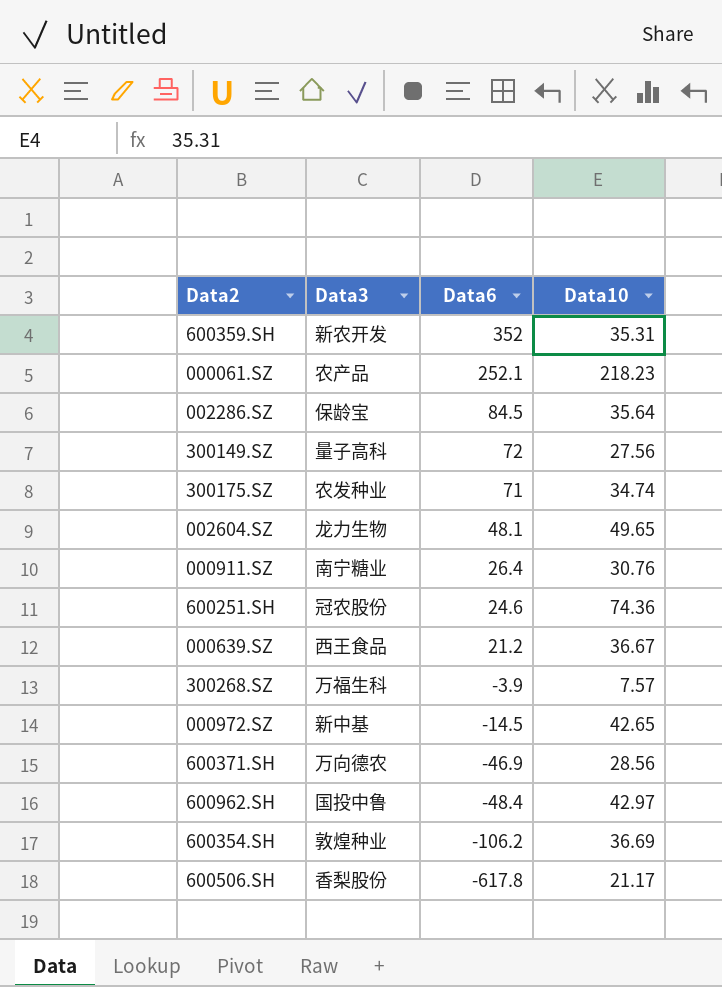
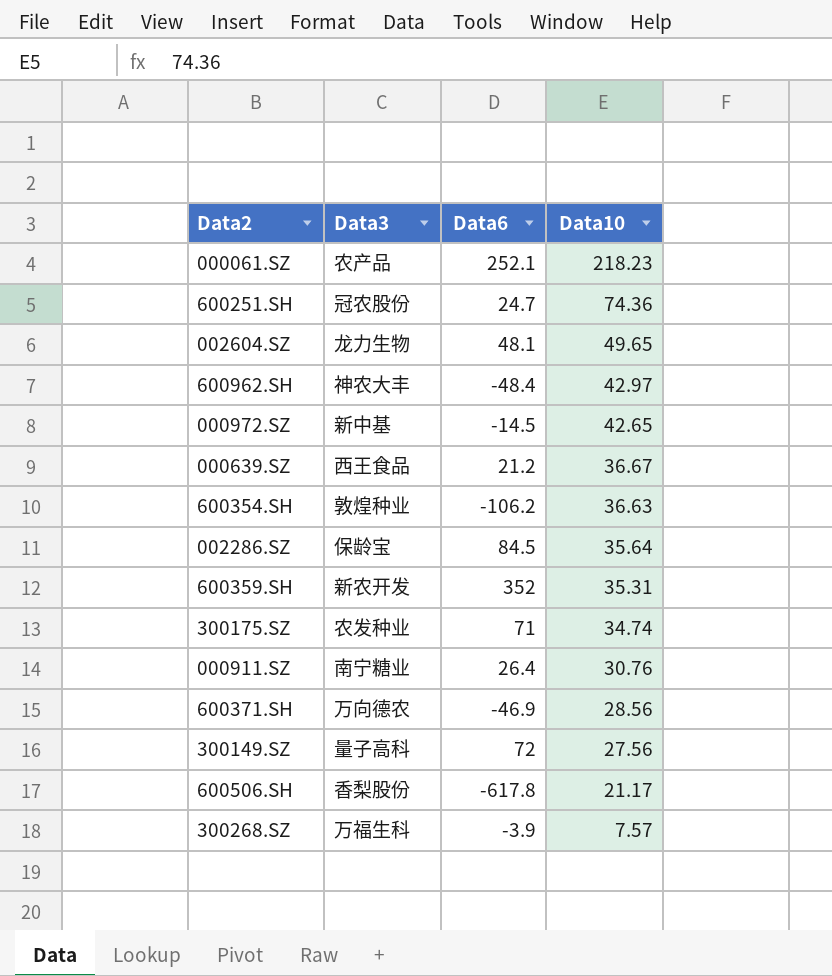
row order: Data6 descending -> Data10 descending
600251.SH | Data6: 24.6 -> 24.7
600962.SH | Data3: 国投中鲁 -> 神农大丰
600354.SH | Data10: 36.69 -> 36.63

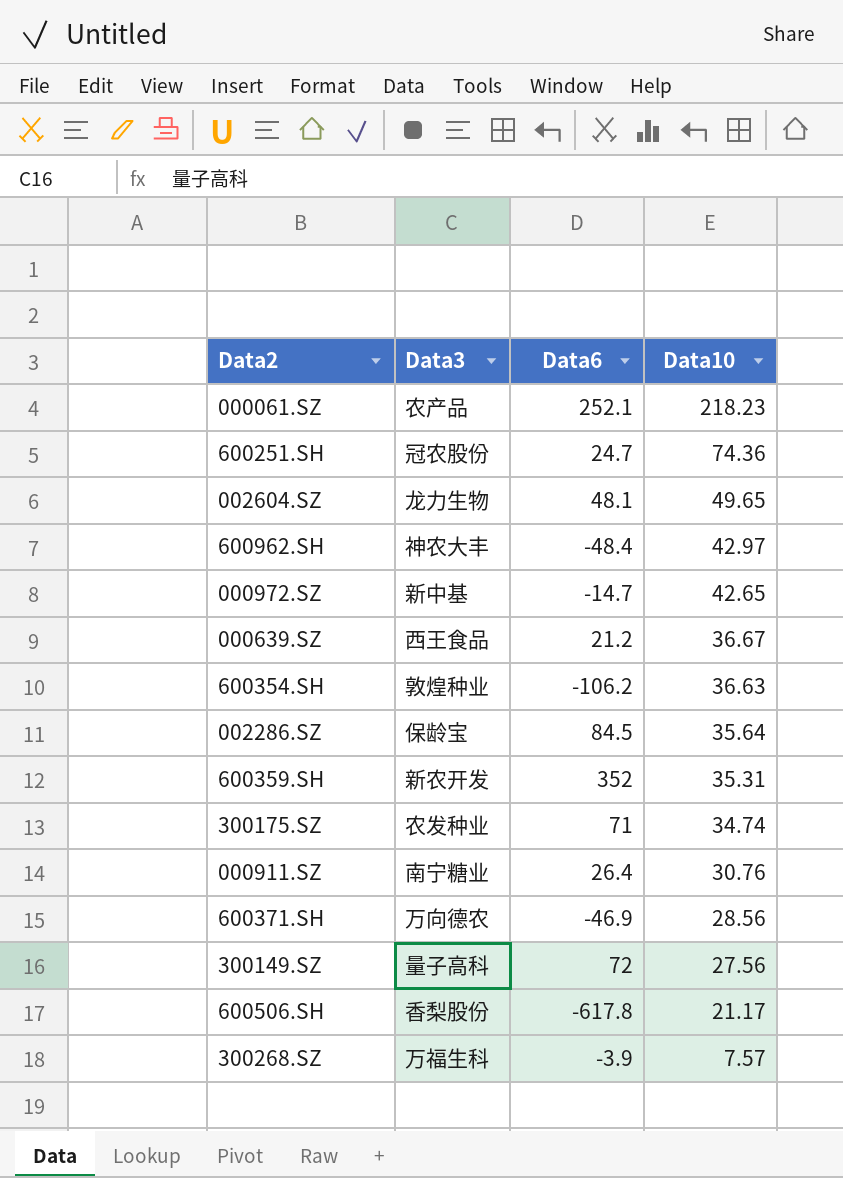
000972.SZ | Data6: -14.5 -> -14.7

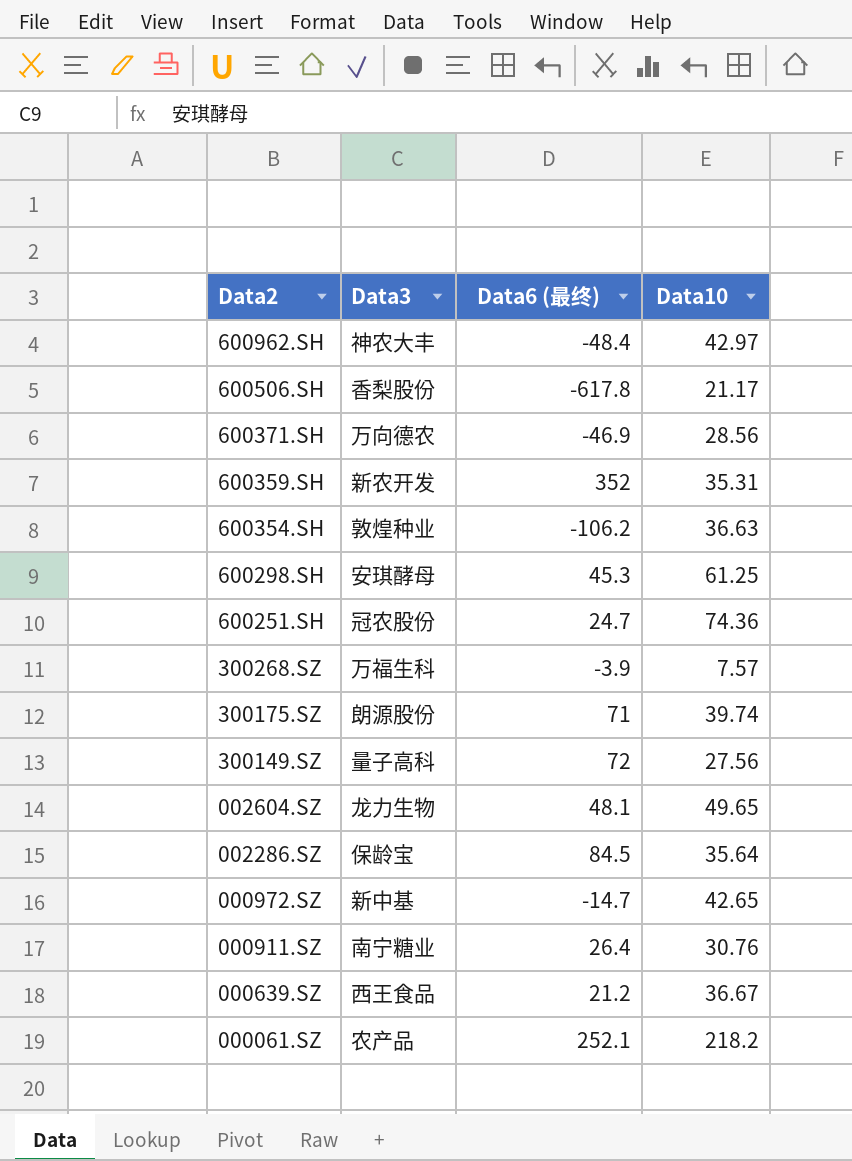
row order: Data10 descending -> Data2 descending
column name: Data6 -> Data6 (最终)
row 600298.SH: none -> 安琪酵母 | 45.3 | 61.25
300175.SZ | Data3: 农发种业 -> 朗源股份
300175.SZ | Data10: 34.74 -> 39.74
000061.SZ | Data10: 218.23 -> 218.2

